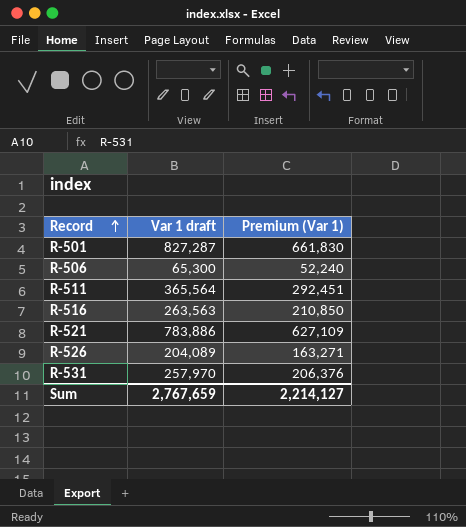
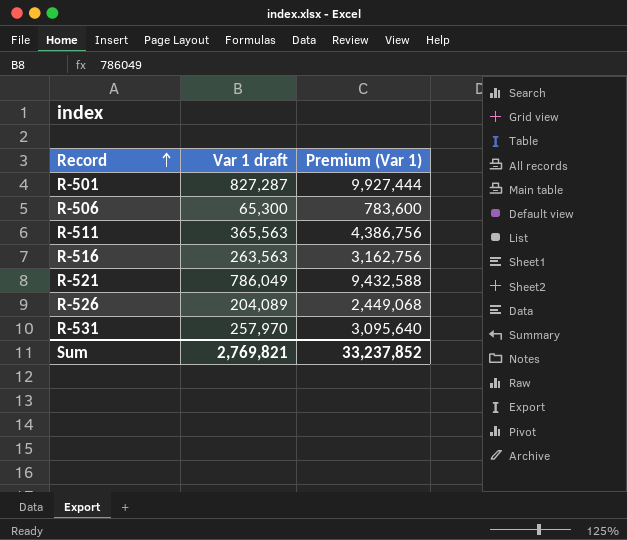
column Premium (Var 1) | formula: [Var 1 draft] * 0.8 -> [Var 1 draft] * 12
R-511 | Var 1 draft: 365,564 -> 365,563
R-521 | Var 1 draft: 783,886 -> 786,049
Sum | Var 1 draft: 2,767,659 -> 2,769,821
Sum | Premium (Var 1): 2,214,127 -> 33,237,852

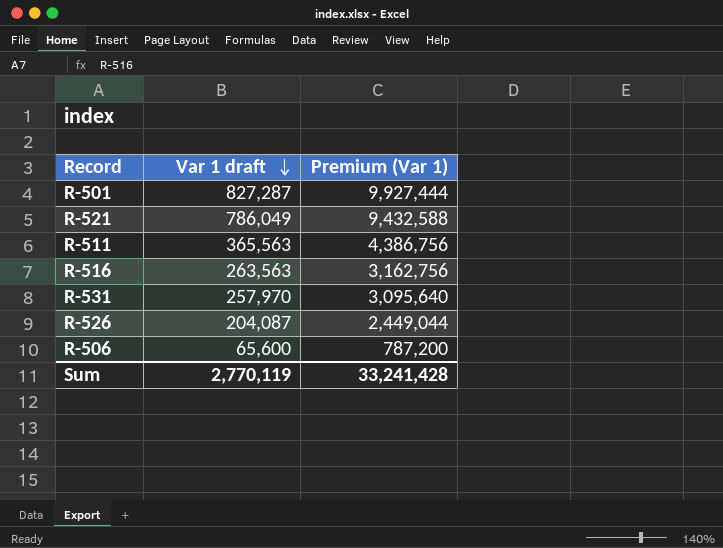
row order: Record ascending -> Var 1 draft descending
R-526 | Var 1 draft: 204,089 -> 204,087
R-526 | Premium (Var 1): 2,449,068 -> 2,449,044
R-506 | Var 1 draft: 65,300 -> 65,600
R-506 | Premium (Var 1): 783,600 -> 787,200
Sum | Var 1 draft: 2,769,821 -> 2,770,119
Sum | Premium (Var 1): 33,237,852 -> 33,241,428

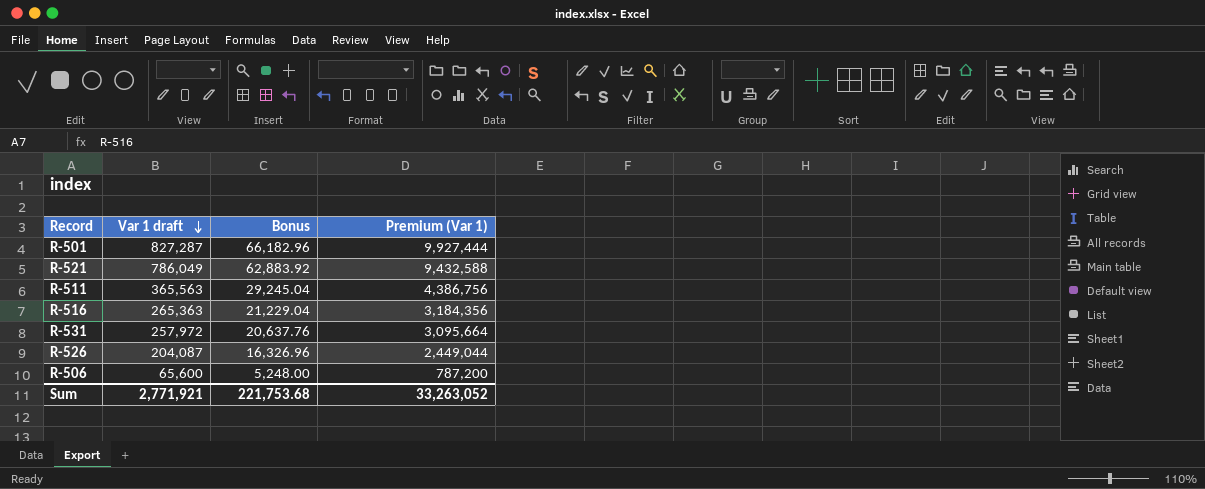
column Bonus | formula: none -> [Var 1 draft] * 0.08
R-516 | Var 1 draft: 263,563 -> 265,363
R-516 | Premium (Var 1): 3,162,756 -> 3,184,356
R-531 | Var 1 draft: 257,970 -> 257,972
R-531 | Premium (Var 1): 3,095,640 -> 3,095,664
Sum | Var 1 draft: 2,770,119 -> 2,771,921
Sum | Premium (Var 1): 33,241,428 -> 33,263,052

